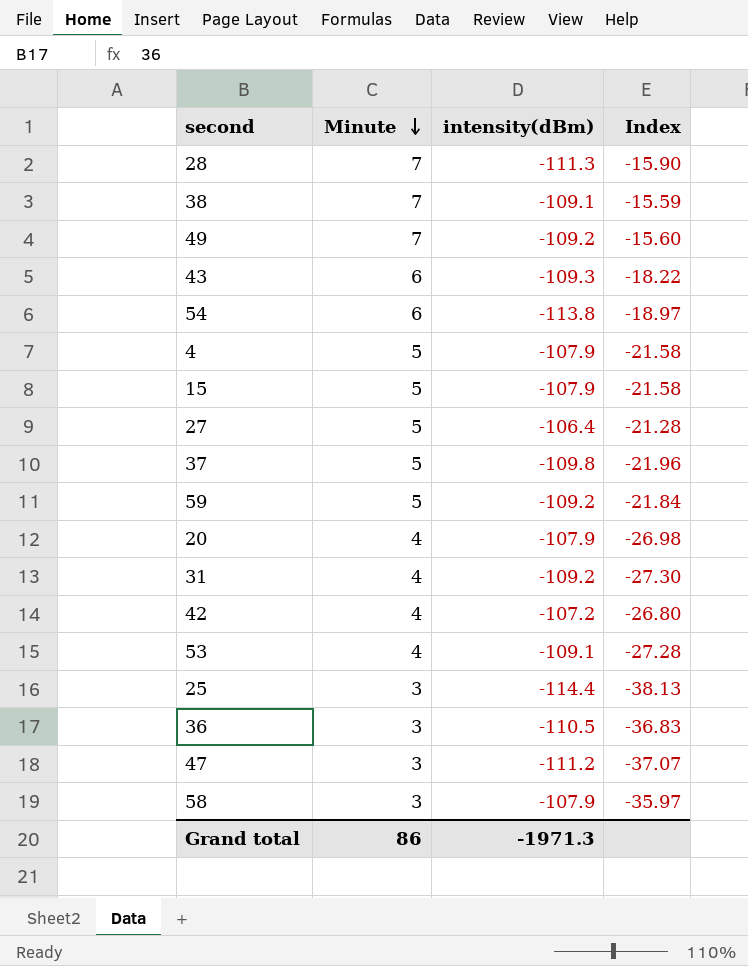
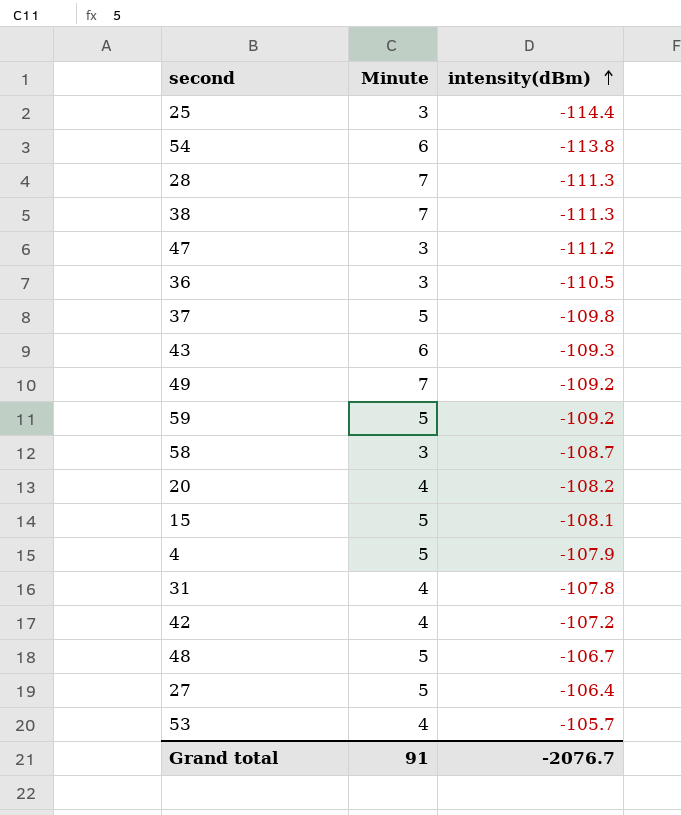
row order: Minute descending -> intensity(dBm) ascending
column Index | formula: [intensity(dBm)] / [Minute] -> none
38 | intensity(dBm): -109.1 -> -111.3
58 | intensity(dBm): -107.9 -> -108.7
20 | intensity(dBm): -107.9 -> -108.2
15 | intensity(dBm): -107.9 -> -108.1
31 | intensity(dBm): -109.2 -> -107.8
row 48: none -> 5 | -106.7
53 | intensity(dBm): -109.1 -> -105.7
Grand total | Minute: 86 -> 91
Grand total | intensity(dBm): -1971.3 -> -2076.7

